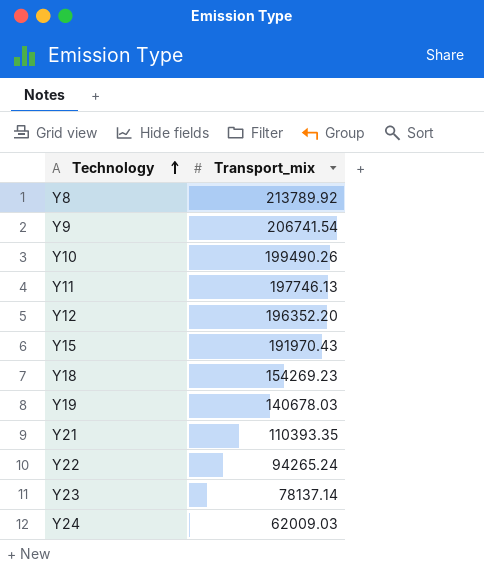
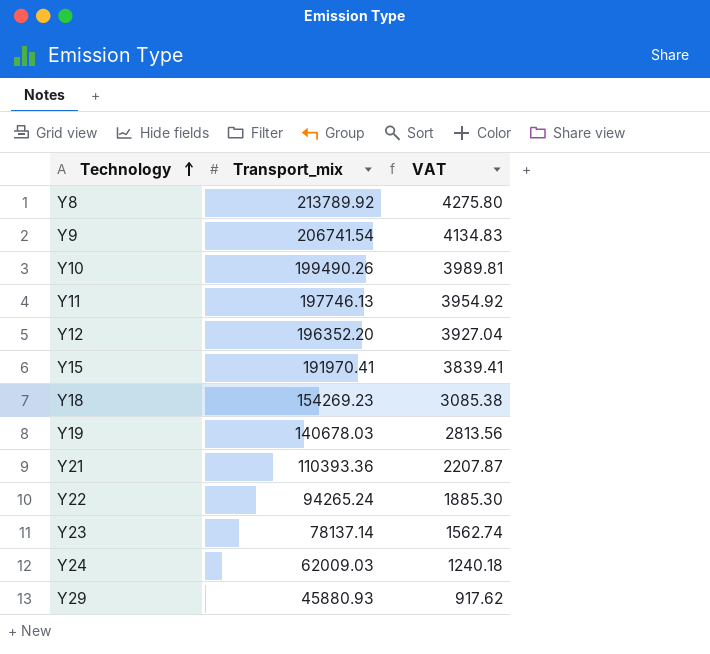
column VAT | formula: none -> [Transport_mix] * 0.02
Y15 | Transport_mix: 191970.43 -> 191970.41
Y21 | Transport_mix: 110393.35 -> 110393.36
row Y29: none -> 45880.93 | 917.62

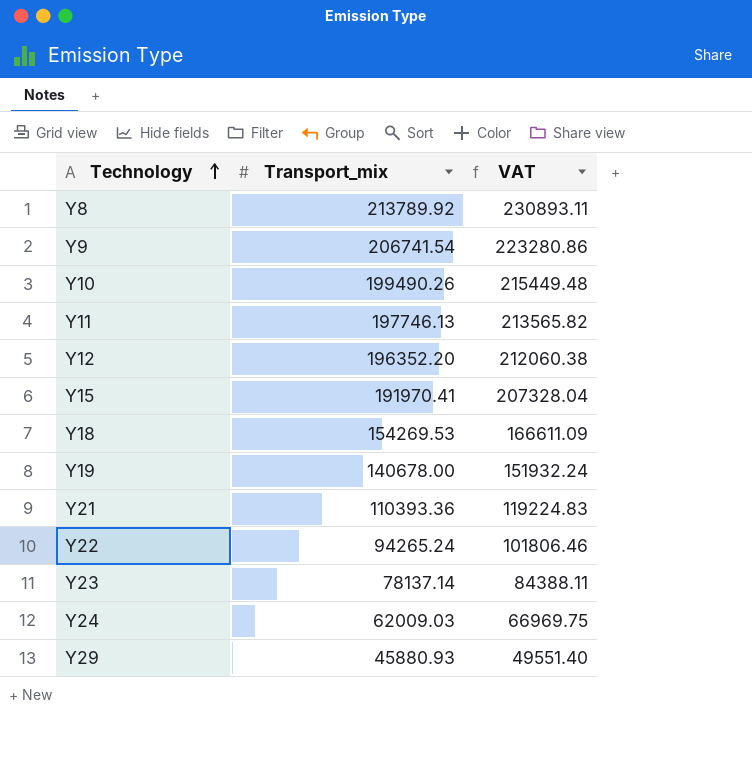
column VAT | formula: [Transport_mix] * 0.02 -> [Transport_mix] * 1.08
Y18 | Transport_mix: 154269.23 -> 154269.53
Y19 | Transport_mix: 140678.03 -> 140678.00

